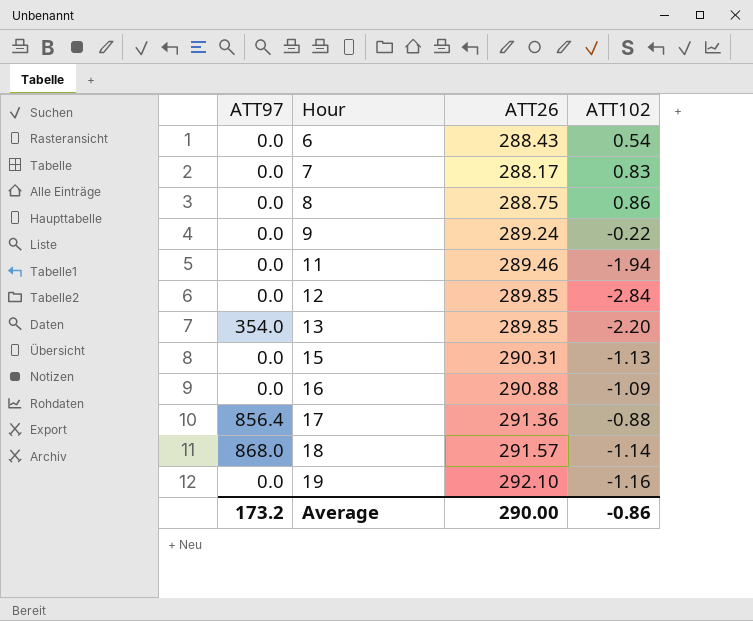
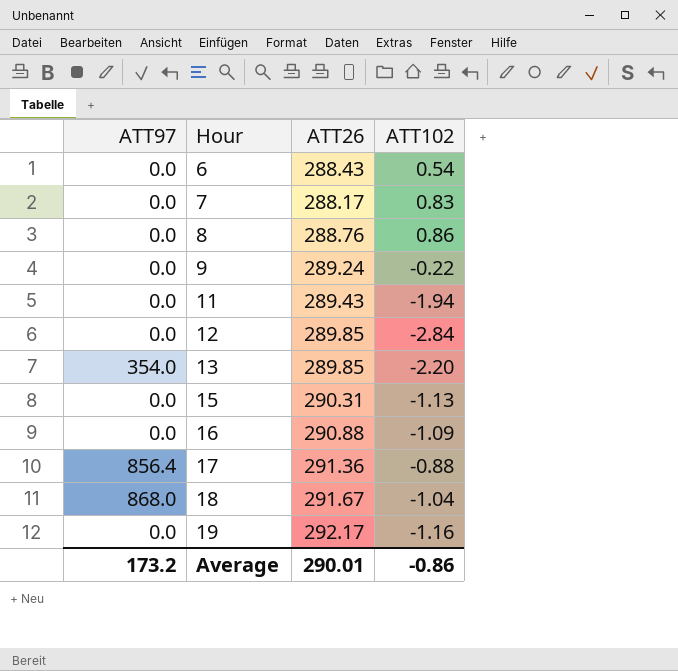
8 | ATT26: 288.75 -> 288.76
11 | ATT26: 289.46 -> 289.43
18 | ATT26: 291.57 -> 291.67
18 | ATT102: -1.14 -> -1.04
19 | ATT26: 292.10 -> 292.17
Average | ATT26: 290.00 -> 290.01

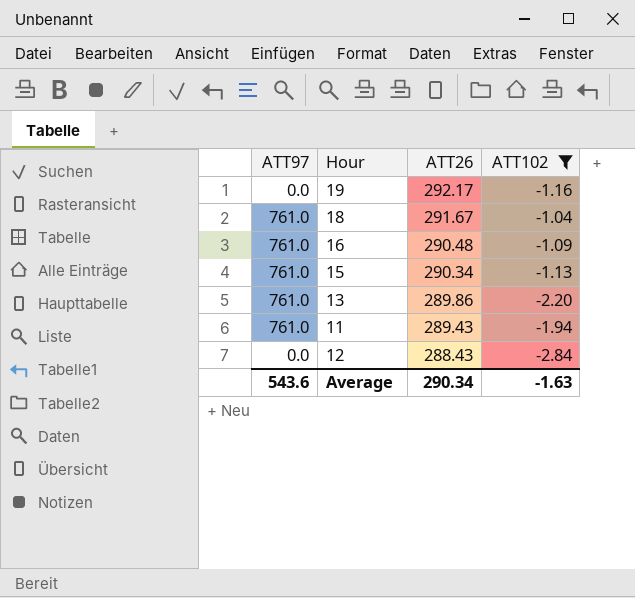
filter: none -> ATT102 <= -1.04
row order: Hour ascending -> ATT26 descending
18 | ATT97: 868.0 -> 761.0
16 | ATT97: 0.0 -> 761.0
16 | ATT26: 290.88 -> 290.48
15 | ATT97: 0.0 -> 761.0
15 | ATT26: 290.31 -> 290.34
13 | ATT97: 354.0 -> 761.0
13 | ATT26: 289.85 -> 289.86
11 | ATT97: 0.0 -> 761.0
12 | ATT26: 289.85 -> 288.43
Average | ATT97: 173.2 -> 543.6
Average | ATT26: 290.01 -> 290.34
Average | ATT102: -0.86 -> -1.63

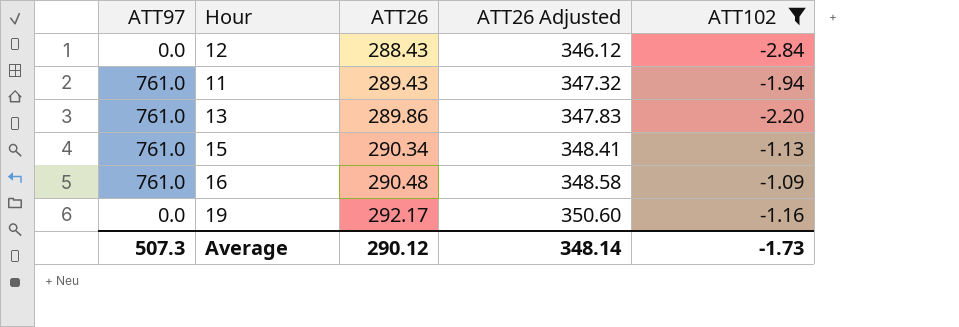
row order: ATT26 descending -> ATT26 ascending
column ATT26 Adjusted | formula: none -> [ATT26] * 1.2
row 18: 761.0 | 291.67 | -1.04 -> none
Average | ATT97: 543.6 -> 507.3
Average | ATT26: 290.34 -> 290.12
Average | ATT102: -1.63 -> -1.73

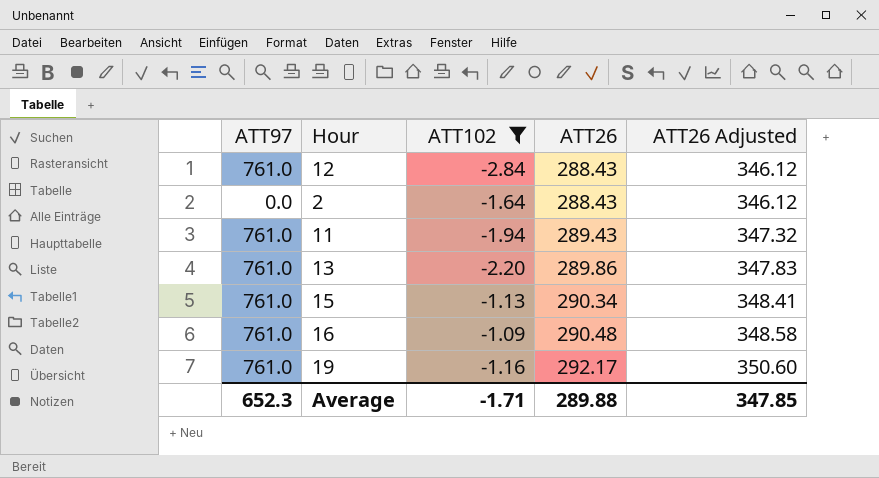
column ATT102 | position: 5 -> 3
12 | ATT97: 0.0 -> 761.0
row 2: none -> 0.0 | -1.64 | 288.43 | 346.12
19 | ATT97: 0.0 -> 761.0
Average | ATT97: 507.3 -> 652.3
Average | ATT102: -1.73 -> -1.71
Average | ATT26: 290.12 -> 289.88
Average | ATT26 Adjusted: 348.14 -> 347.85

